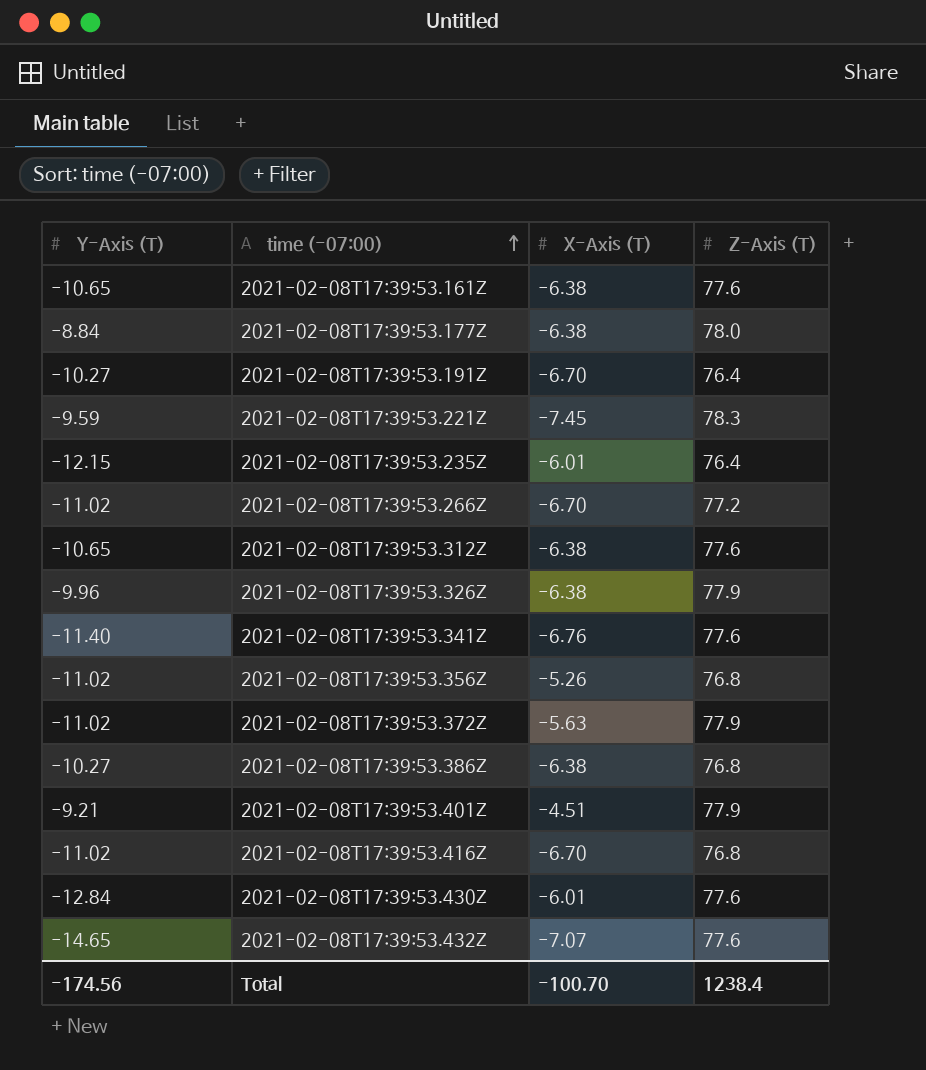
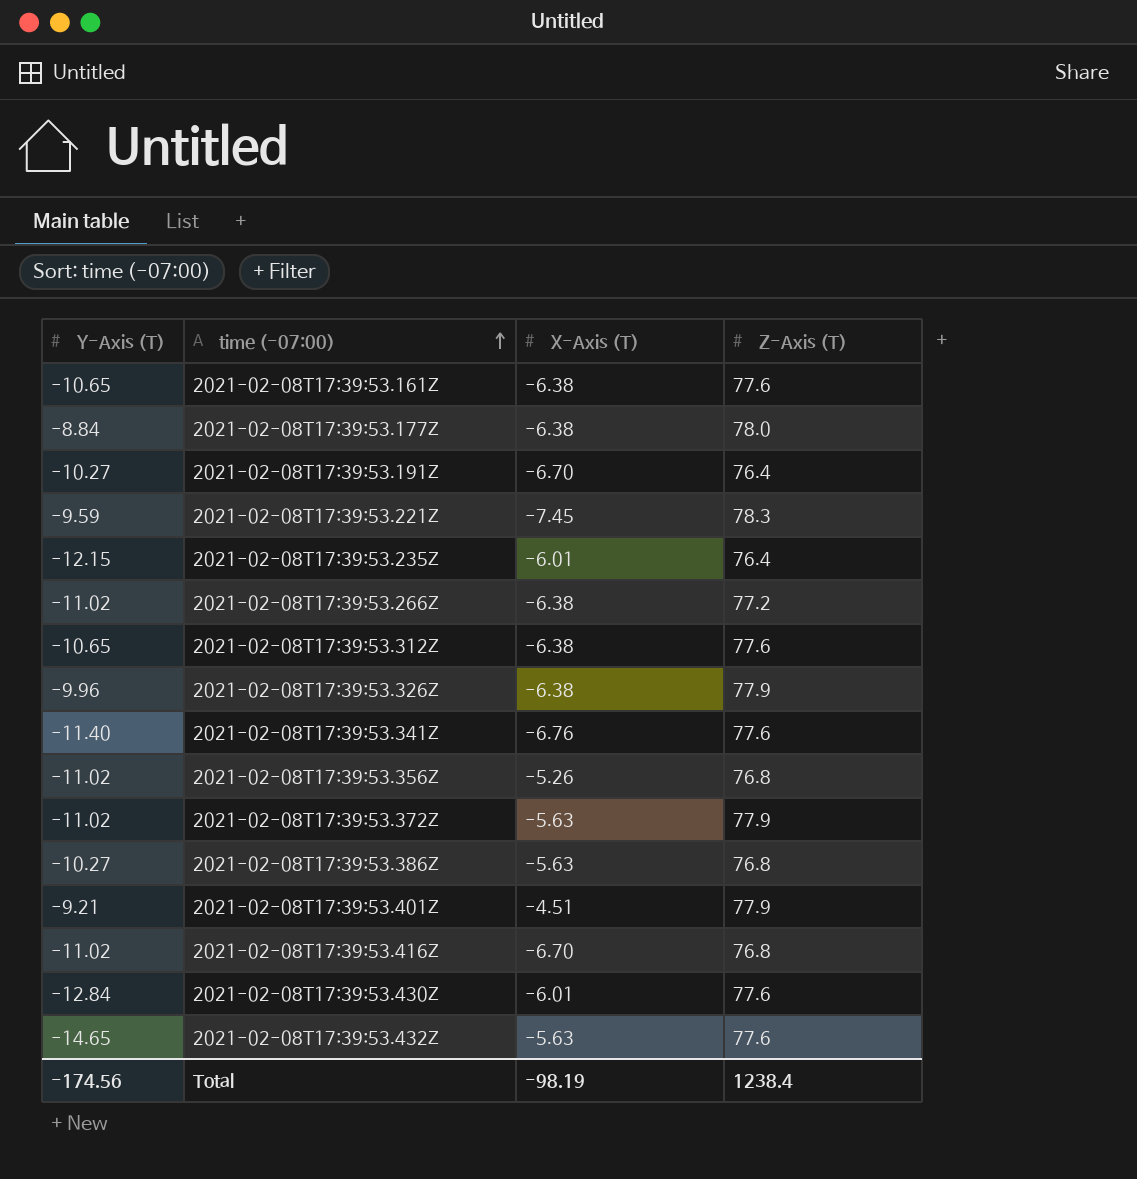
2021-02-08T17:39:53.266Z | X-Axis (T): -6.70 -> -6.38
2021-02-08T17:39:53.386Z | X-Axis (T): -6.38 -> -5.63
2021-02-08T17:39:53.432Z | X-Axis (T): -7.07 -> -5.63
Total | X-Axis (T): -100.70 -> -98.19

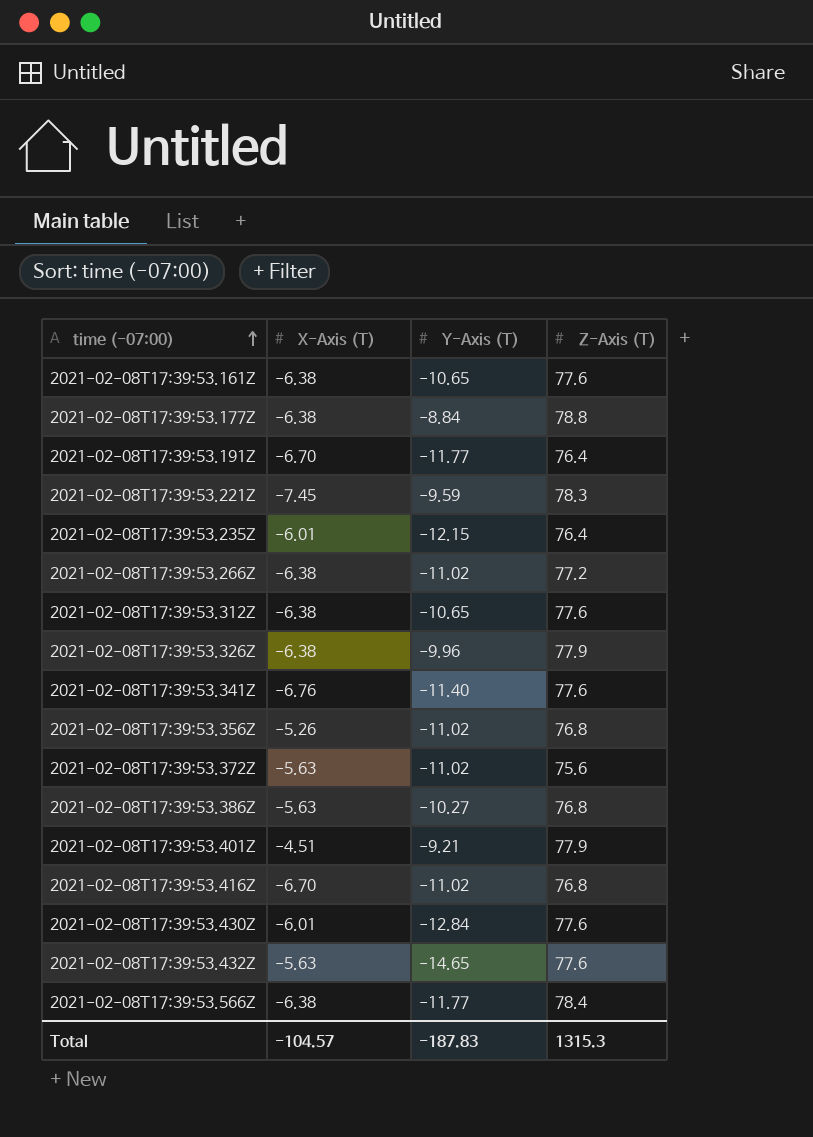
column Y-Axis (T) | position: 1 -> 3
2021-02-08T17:39:53.177Z | Z-Axis (T): 78.0 -> 78.8
2021-02-08T17:39:53.191Z | Y-Axis (T): -10.27 -> -11.77
2021-02-08T17:39:53.372Z | Z-Axis (T): 77.9 -> 75.6
row 2021-02-08T17:39:53.566Z: none -> -6.38 | -11.77 | 78.4
Total | X-Axis (T): -98.19 -> -104.57
Total | Y-Axis (T): -174.56 -> -187.83
Total | Z-Axis (T): 1238.4 -> 1315.3

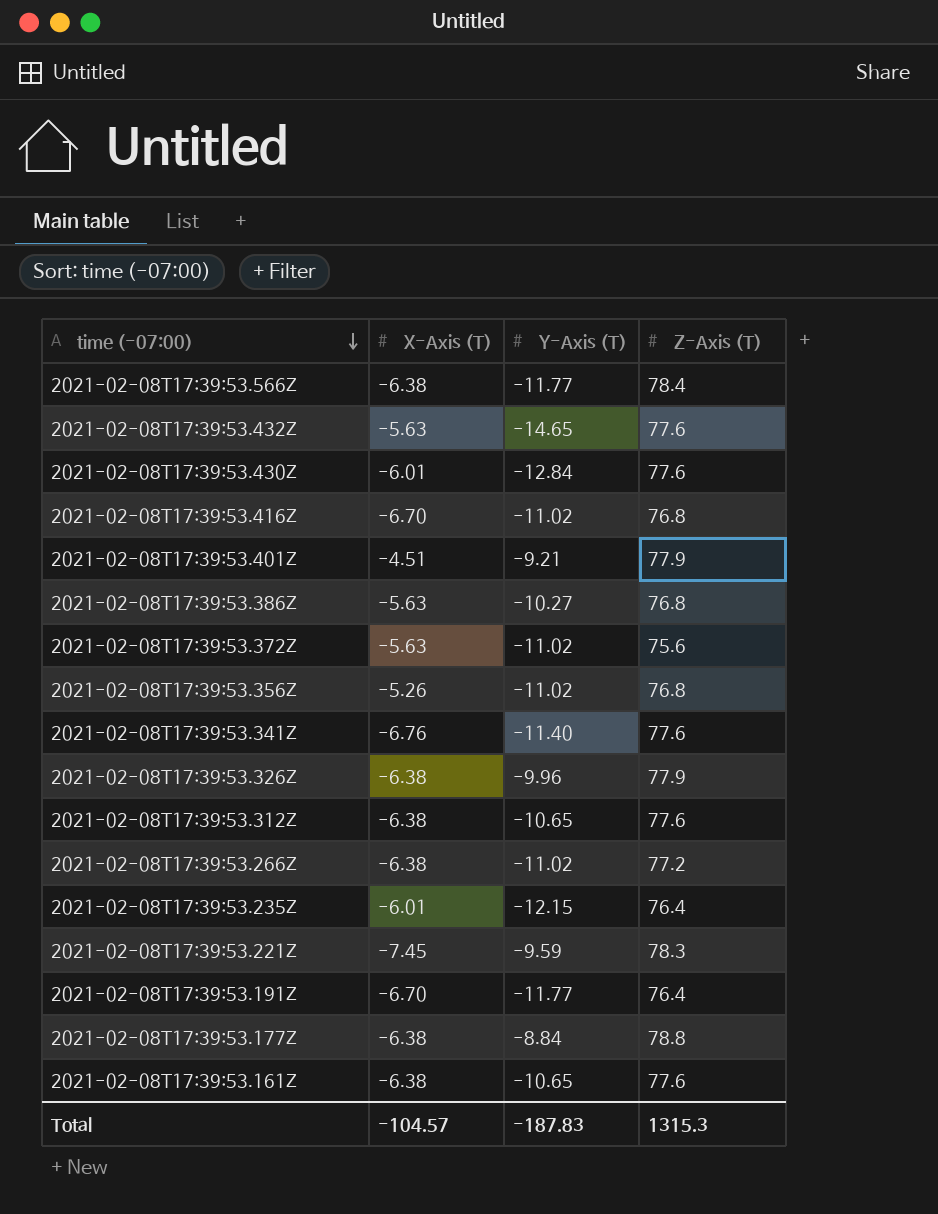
row order: time (-07:00) ascending -> time (-07:00) descending

